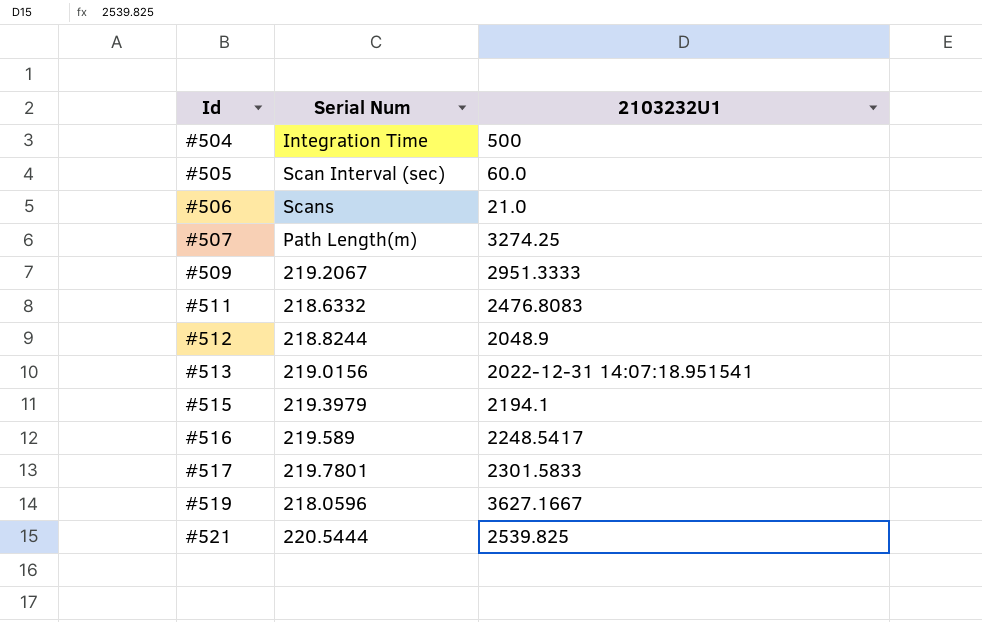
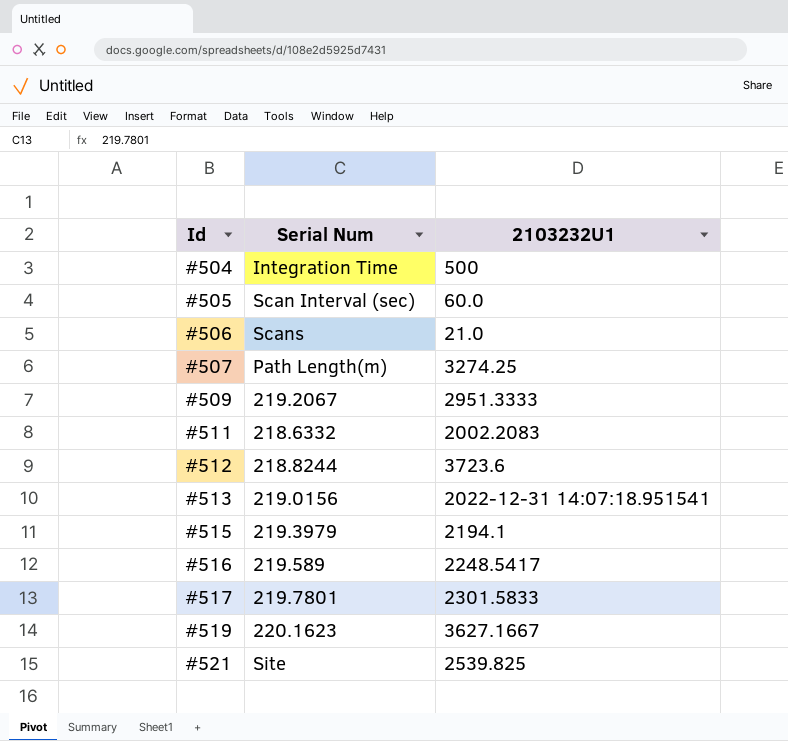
#511 | 2103232U1: 2476.8083 -> 2002.2083
#512 | 2103232U1: 2048.9 -> 3723.6
#519 | Serial Num: 218.0596 -> 220.1623
#521 | Serial Num: 220.5444 -> Site

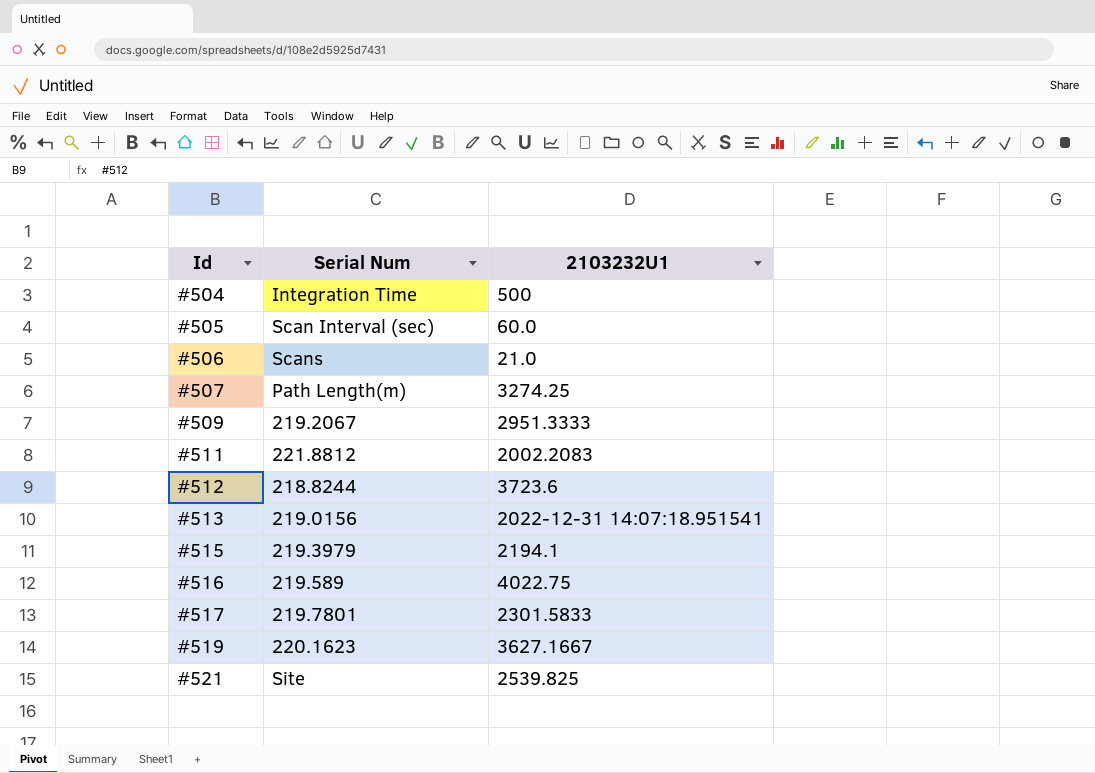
#511 | Serial Num: 218.6332 -> 221.8812
#516 | 2103232U1: 2248.5417 -> 4022.75

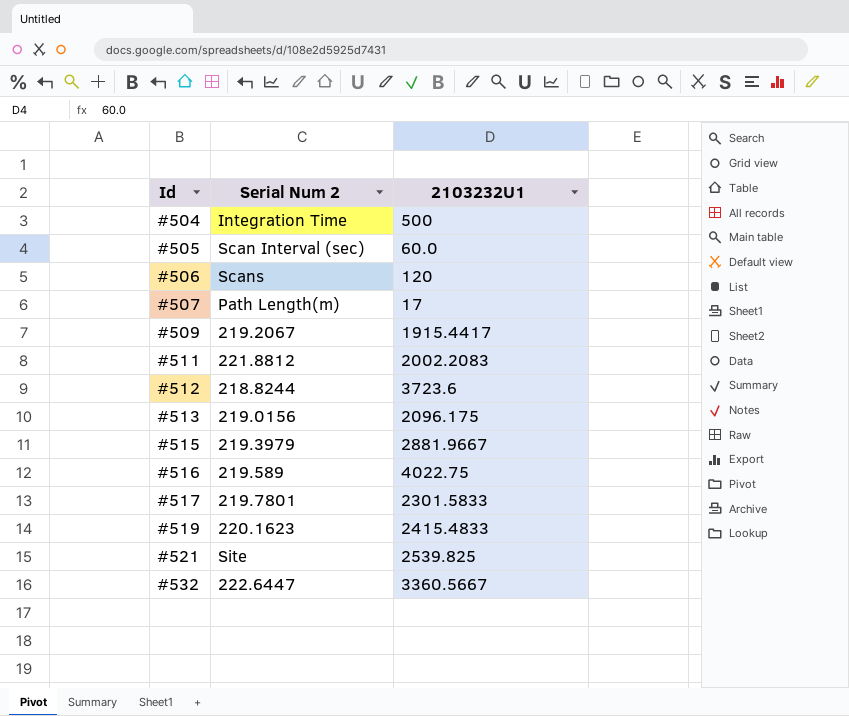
column name: Serial Num -> Serial Num 2
#506 | 2103232U1: 21.0 -> 120
#507 | 2103232U1: 3274.25 -> 17
#509 | 2103232U1: 2951.3333 -> 1915.4417
#513 | 2103232U1: 2022-12-31 14:07:18.951541 -> 2096.175
#515 | 2103232U1: 2194.1 -> 2881.9667
#519 | 2103232U1: 3627.1667 -> 2415.4833
row #532: none -> 222.6447 | 3360.5667

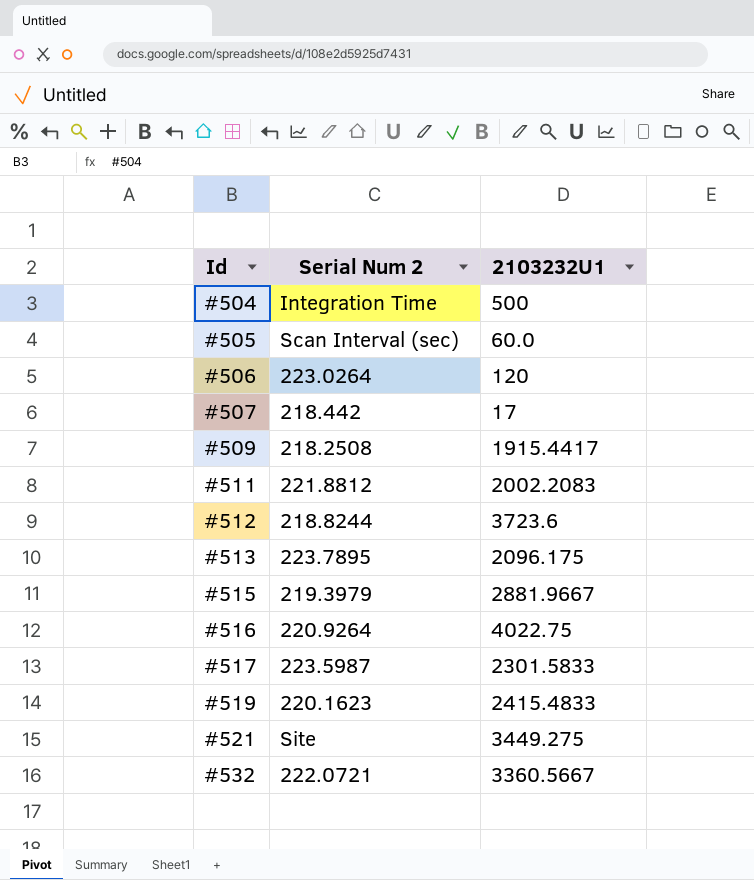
#506 | Serial Num 2: Scans -> 223.0264
#507 | Serial Num 2: Path Length(m) -> 218.442
#509 | Serial Num 2: 219.2067 -> 218.2508
#513 | Serial Num 2: 219.0156 -> 223.7895
#516 | Serial Num 2: 219.589 -> 220.9264
#517 | Serial Num 2: 219.7801 -> 223.5987
#521 | 2103232U1: 2539.825 -> 3449.275
#532 | Serial Num 2: 222.6447 -> 222.0721

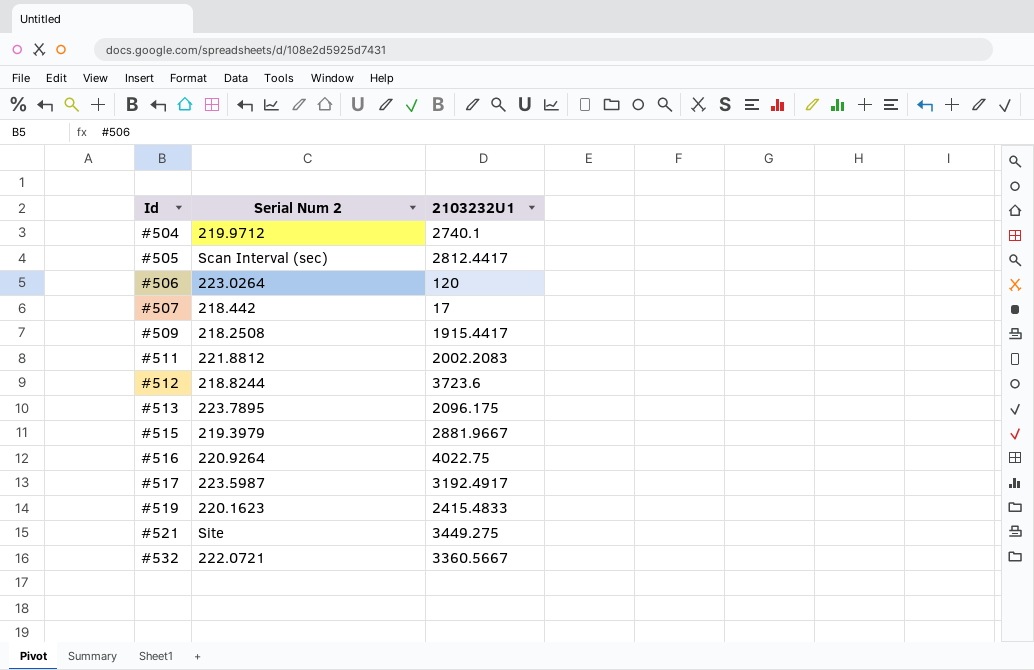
#504 | Serial Num 2: Integration Time -> 219.9712
#504 | 2103232U1: 500 -> 2740.1
#505 | 2103232U1: 60.0 -> 2812.4417
#517 | 2103232U1: 2301.5833 -> 3192.4917

